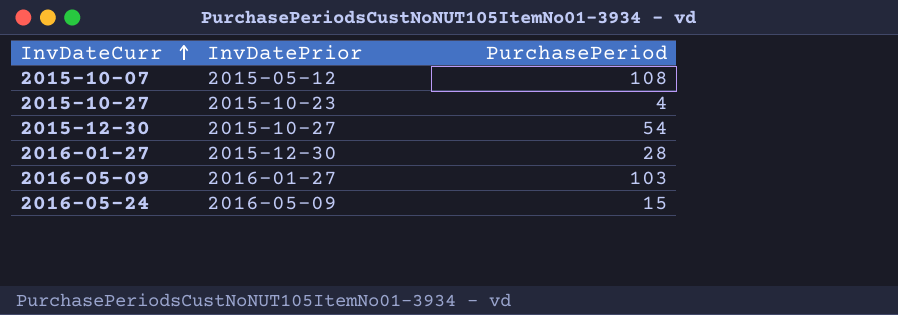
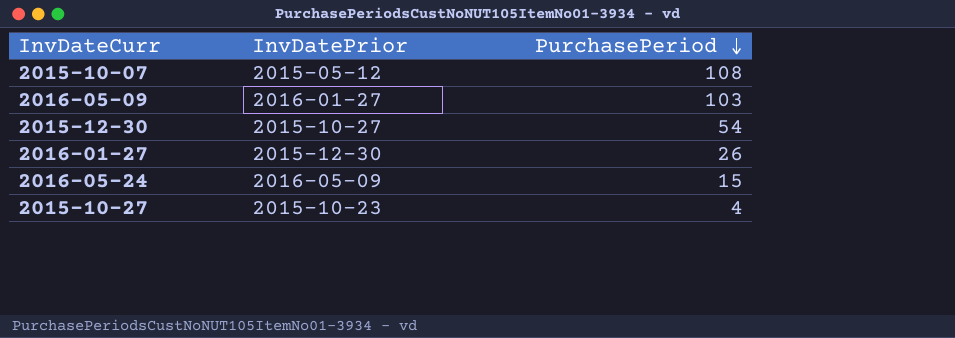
row order: InvDateCurr ascending -> PurchasePeriod descending
2016-01-27 | PurchasePeriod: 28 -> 26

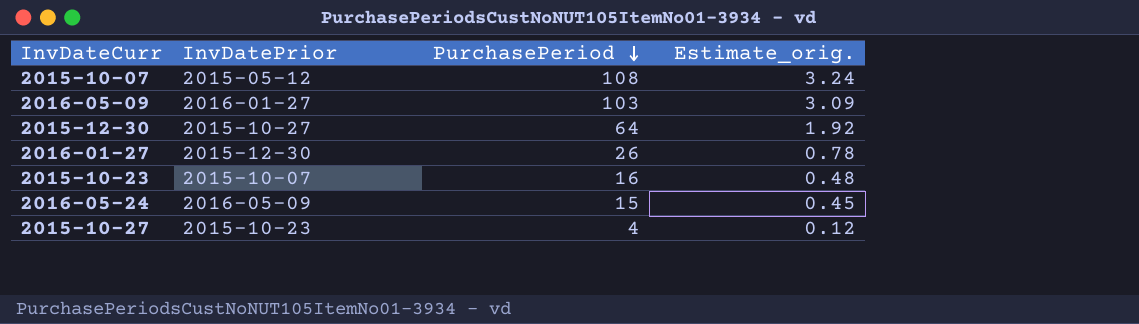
column Estimate_orig. | formula: none -> [PurchasePeriod] * 0.03
2015-12-30 | PurchasePeriod: 54 -> 64
row 2015-10-23: none -> 2015-10-07 | 16 | 0.48

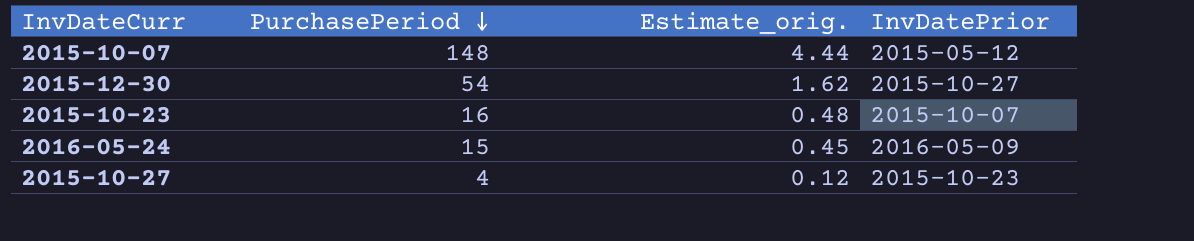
column InvDatePrior | position: 2 -> 4
row 2016-05-09: 2016-01-27 | 103 | 3.09 -> none
row 2016-01-27: 2015-12-30 | 26 | 0.78 -> none
2015-10-07 | PurchasePeriod: 108 -> 148
2015-10-07 | Estimate_orig.: 3.24 -> 4.44
2015-12-30 | PurchasePeriod: 64 -> 54
2015-12-30 | Estimate_orig.: 1.92 -> 1.62

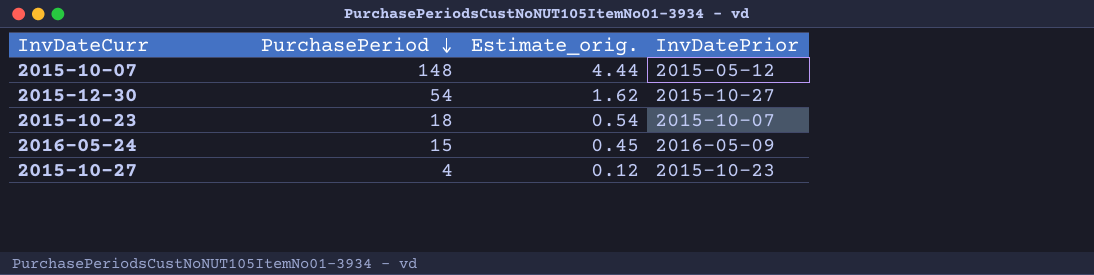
2015-10-23 | PurchasePeriod: 16 -> 18
2015-10-23 | Estimate_orig.: 0.48 -> 0.54

